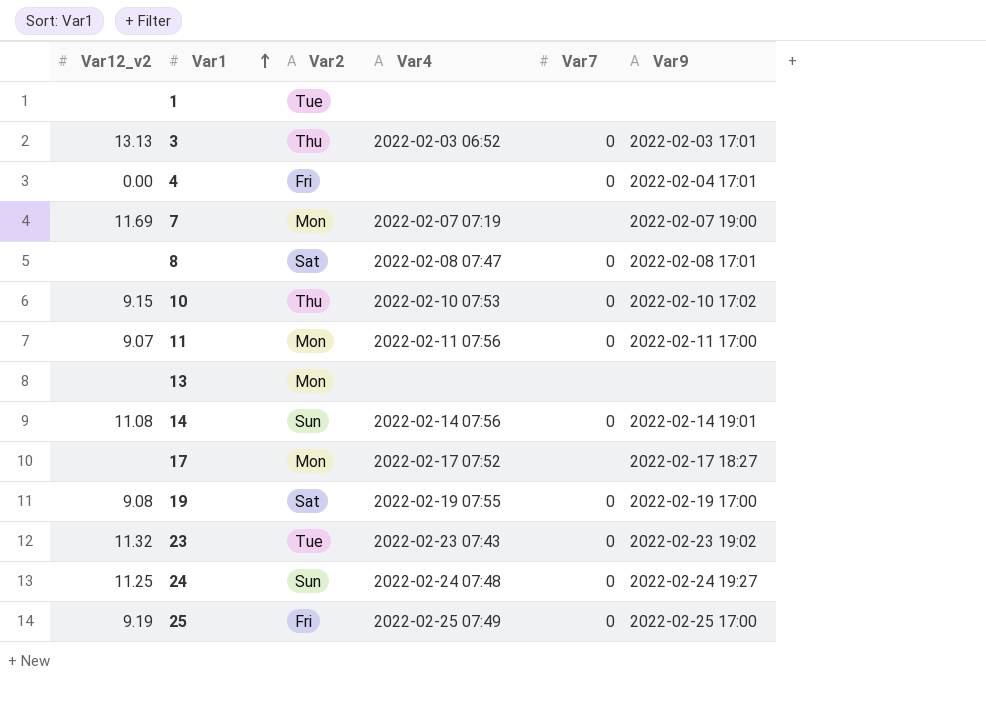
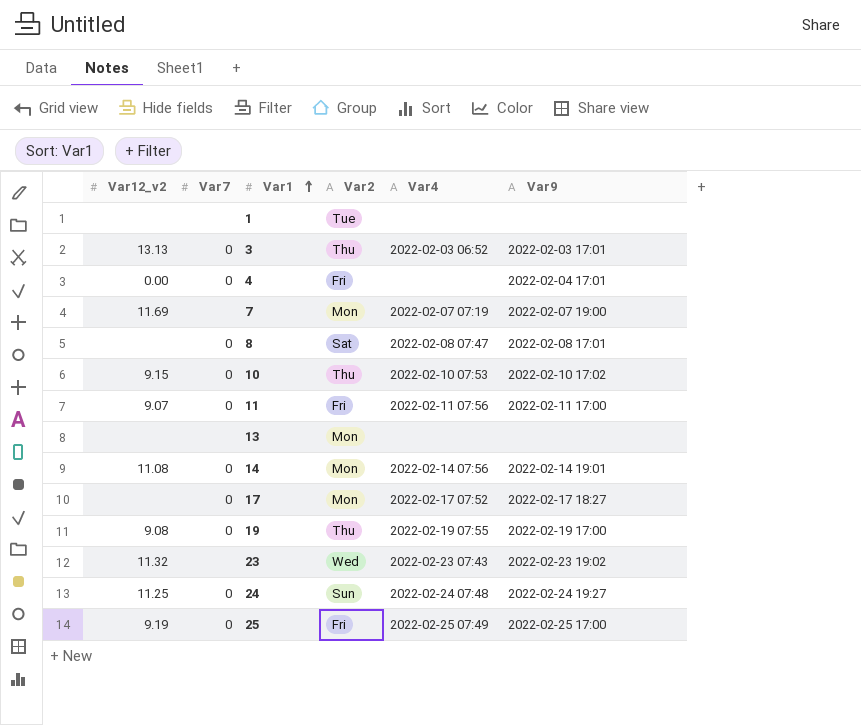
column Var7 | position: 5 -> 2
11 | Var2: Mon -> Fri
14 | Var2: Sun -> Mon
17 | Var7: none -> 0
19 | Var2: Sat -> Thu
23 | Var7: 0 -> none
23 | Var2: Tue -> Wed

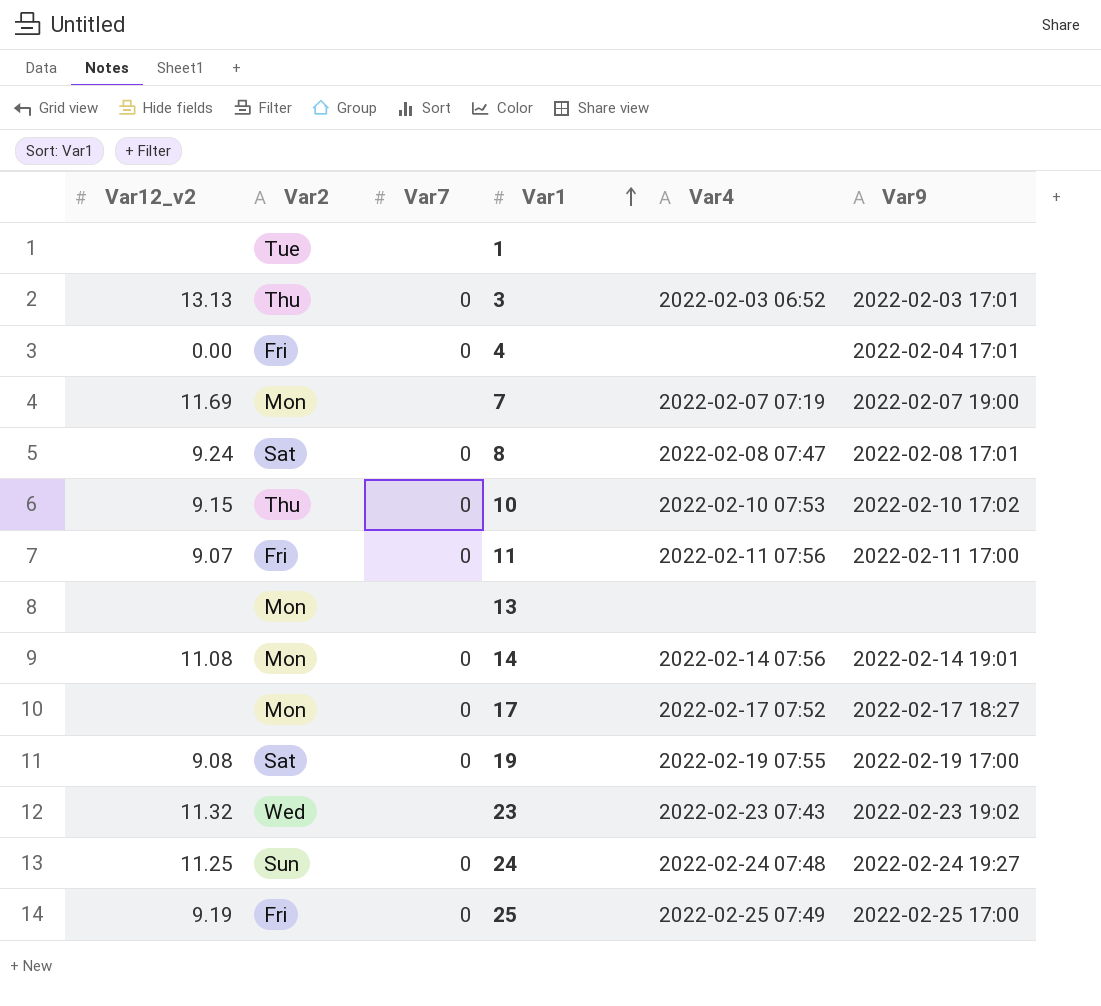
column Var2 | position: 4 -> 2
8 | Var12_v2: none -> 9.24
19 | Var2: Thu -> Sat

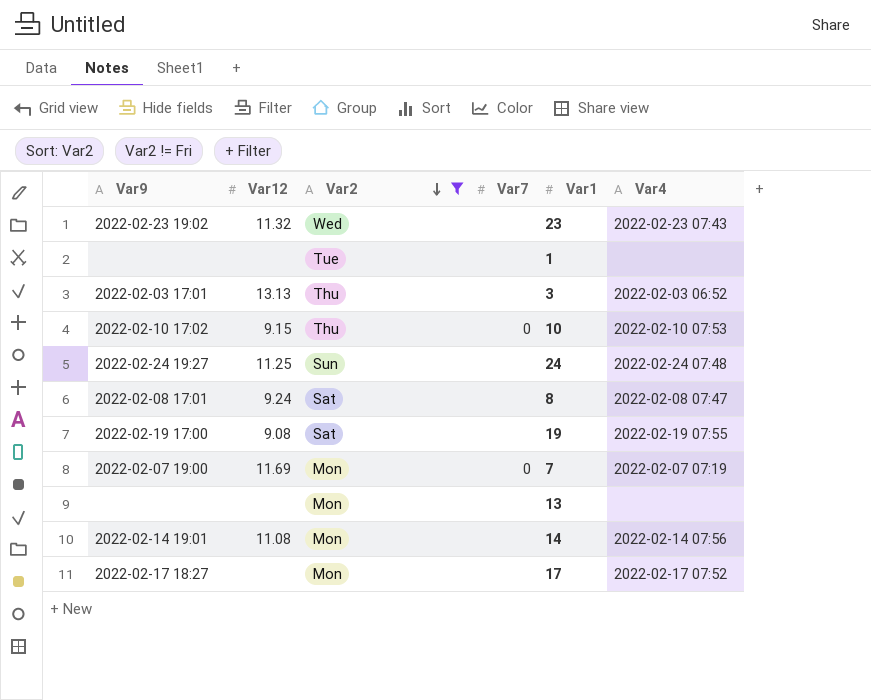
filter: none -> Var2 != Fri
row order: Var1 ascending -> Var2 descending
column Var9 | position: 6 -> 1
column name: Var12_v2 -> Var12
3 | Var7: 0 -> none
24 | Var7: 0 -> none
8 | Var7: 0 -> none
19 | Var7: 0 -> none
7 | Var7: none -> 0
14 | Var7: 0 -> none
17 | Var7: 0 -> none

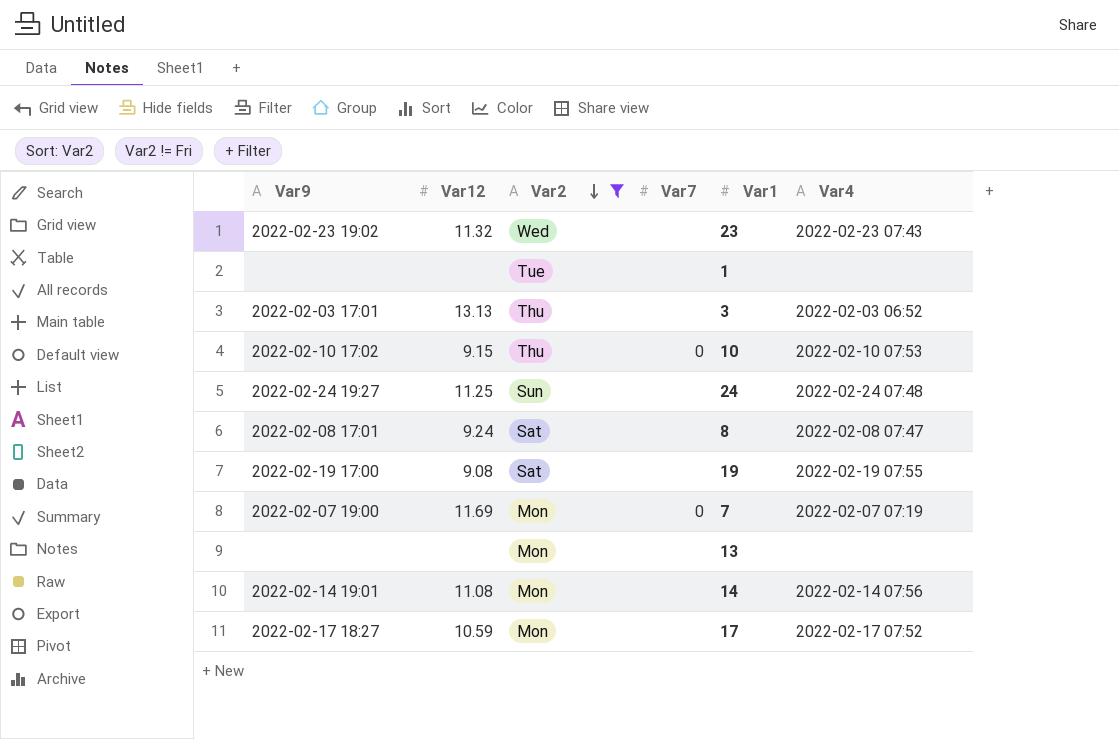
17 | Var12: none -> 10.59

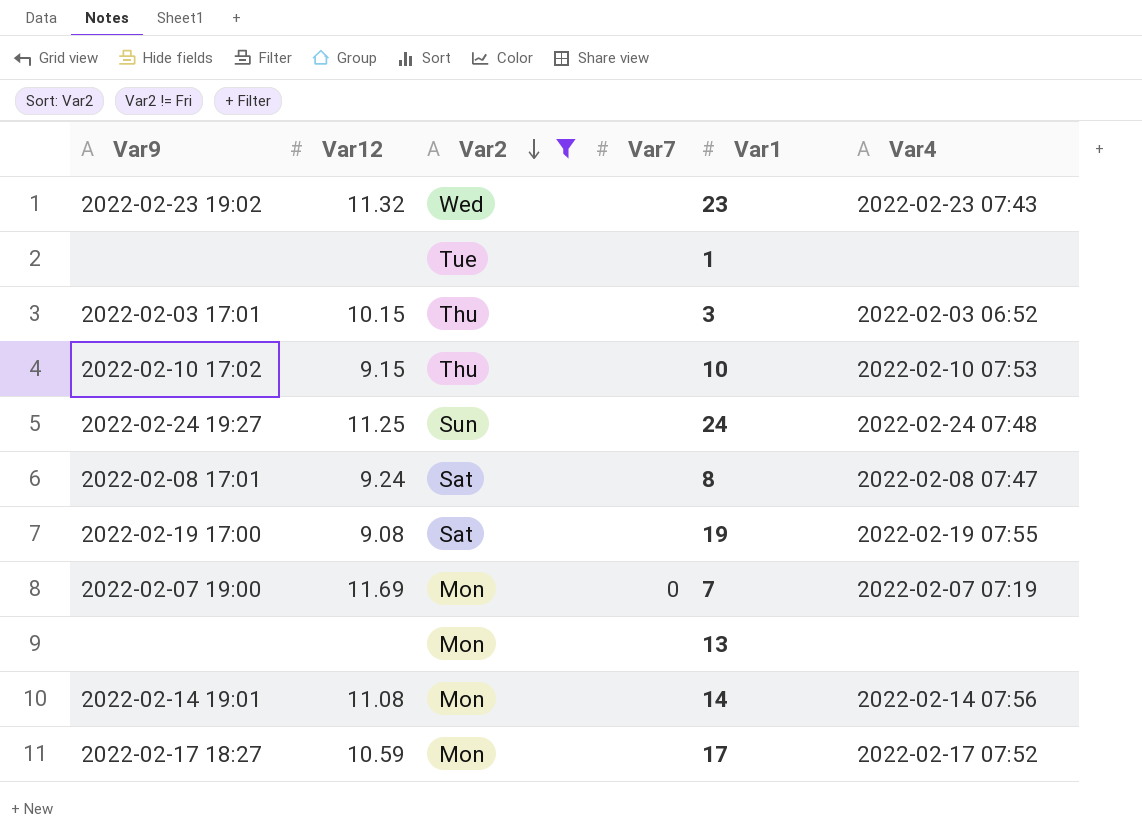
3 | Var12: 13.13 -> 10.15
10 | Var7: 0 -> none

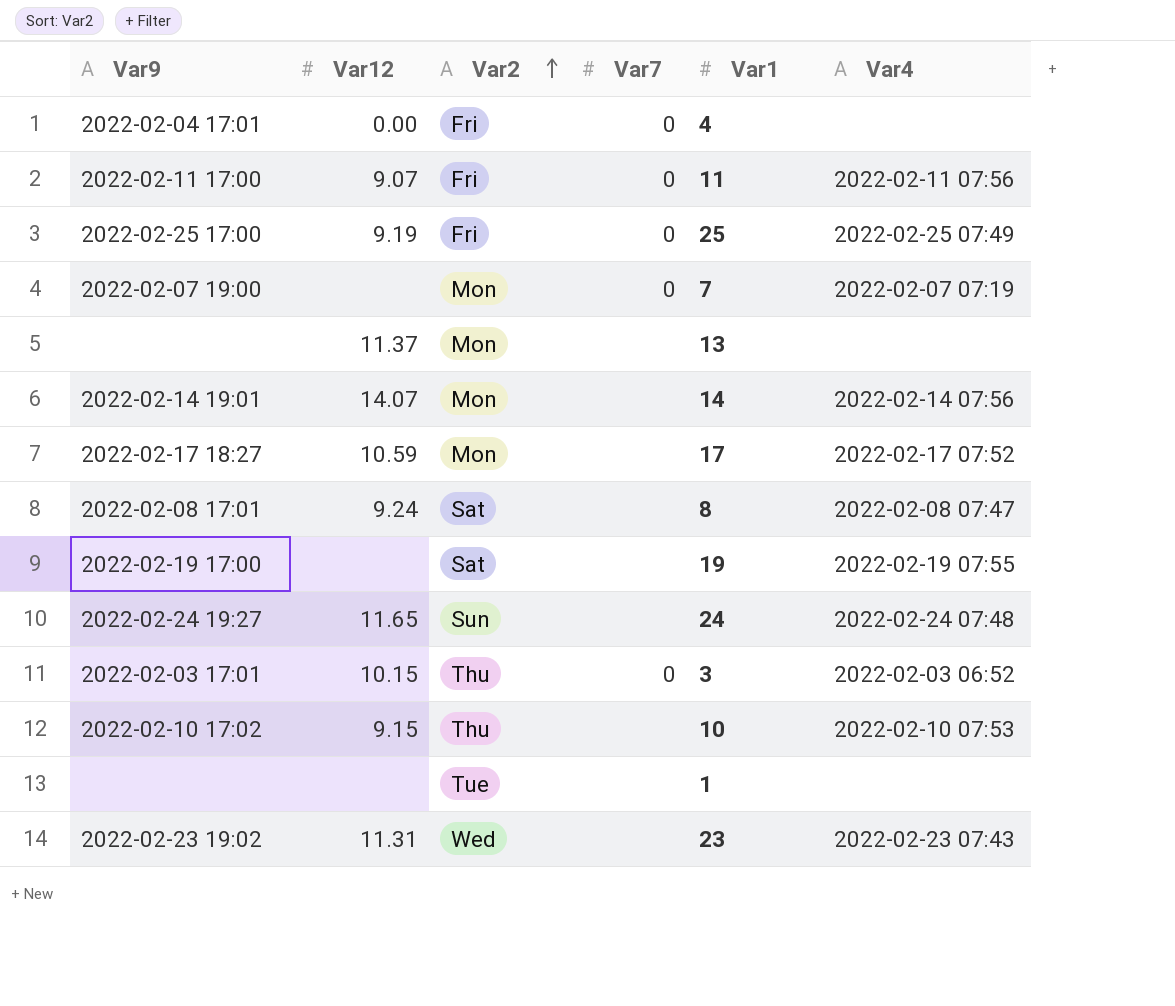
filter: Var2 != Fri -> none
row order: Var2 descending -> Var2 ascending
7 | Var12: 11.69 -> none
13 | Var12: none -> 11.37
14 | Var12: 11.08 -> 14.07
19 | Var12: 9.08 -> none
24 | Var12: 11.25 -> 11.65
3 | Var7: none -> 0
23 | Var12: 11.32 -> 11.31

